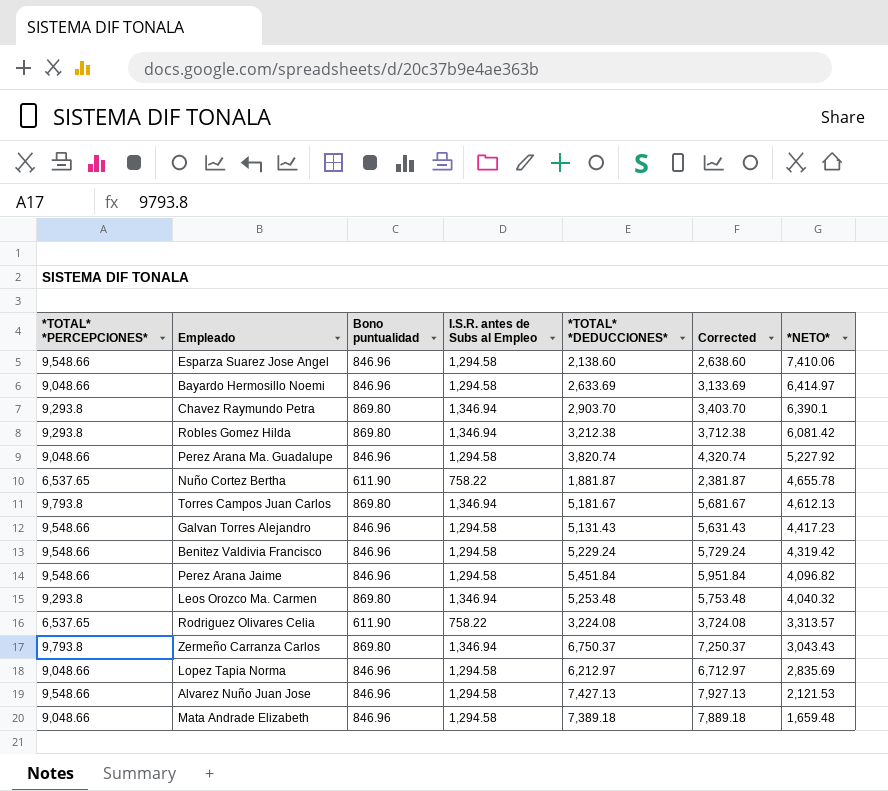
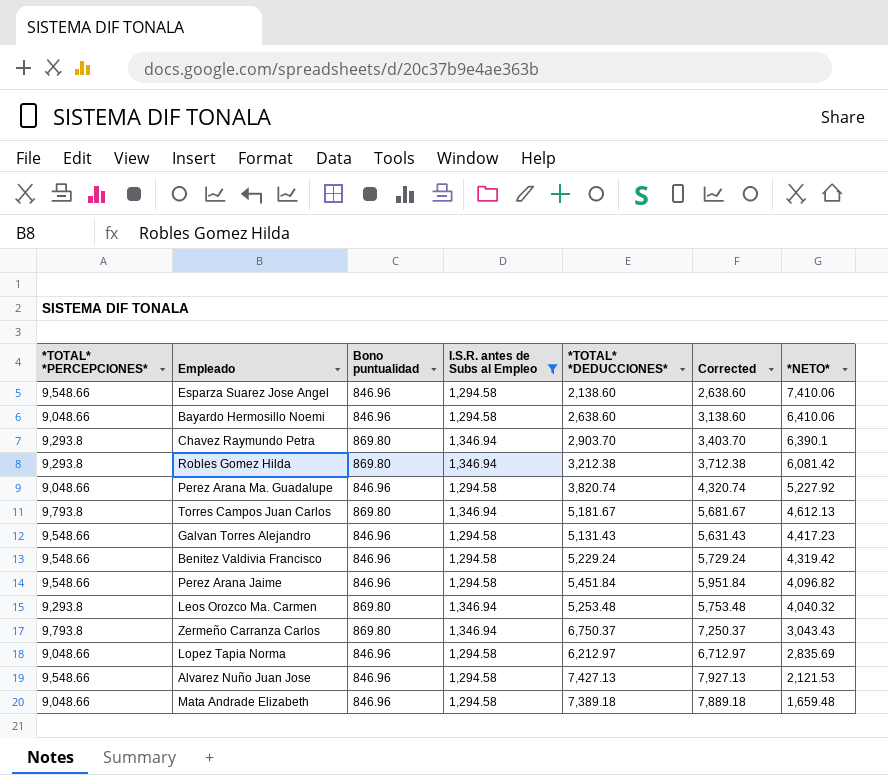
filter: none -> I.S.R. antes de Subs al Empleo != 758.22
Bayardo Hermosillo Noemi | *TOTAL* *DEDUCCIONES*: 2,633.69 -> 2,638.60
Bayardo Hermosillo Noemi | Corrected: 3,133.69 -> 3,138.60
Bayardo Hermosillo Noemi | *NETO*: 6,414.97 -> 6,410.06

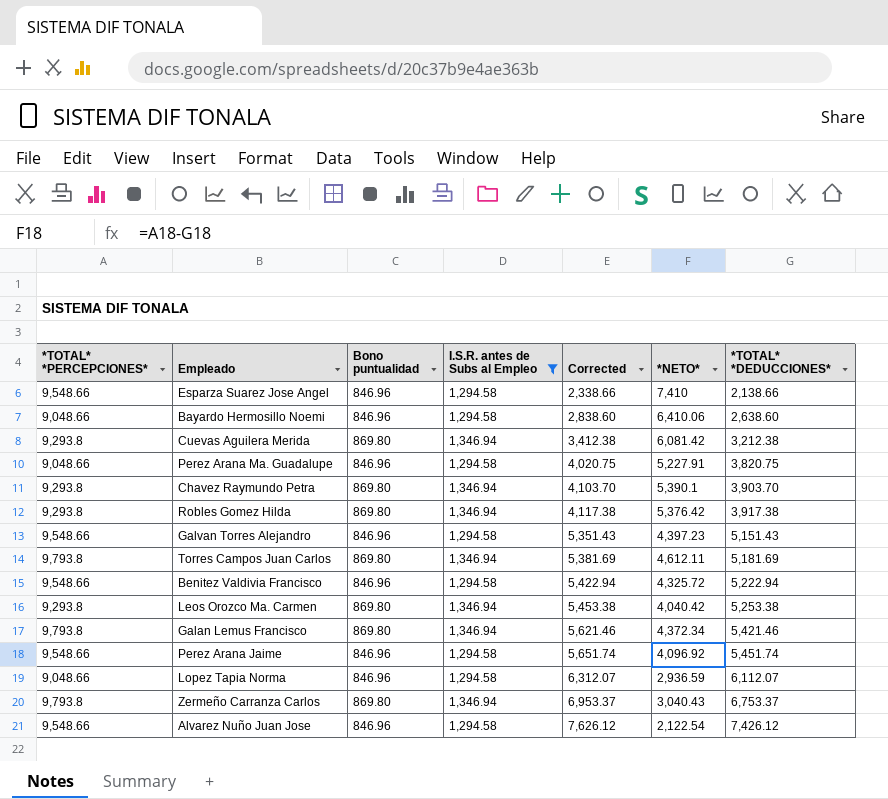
row order: *NETO* descending -> Corrected ascending
column Corrected | formula: [*TOTAL* *DEDUCCIONES*] + 500 -> [*TOTAL* *DEDUCCIONES*] + 200
column *TOTAL* *DEDUCCIONES* | position: 5 -> 7
row Mata Andrade Elizabeth: 9,048.66 | 846.96 | 1,294.58 | 7,389.18 | 7,889.18 | 1,659.48 -> none
Esparza Suarez Jose Angel | *NETO*: 7,410.06 -> 7,410
Esparza Suarez Jose Angel | *TOTAL* *DEDUCCIONES*: 2,138.60 -> 2,138.66
row Cuevas Aguilera Merida: none -> 9,293.8 | 869.80 | 1,346.94 | 3,412.38 | 6,081.42 | 3,212.38
Perez Arana Ma. Guadalupe | *NETO*: 5,227.92 -> 5,227.91
Perez Arana Ma. Guadalupe | *TOTAL* *DEDUCCIONES*: 3,820.74 -> 3,820.75
Chavez Raymundo Petra | *NETO*: 6,390.1 -> 5,390.1
Chavez Raymundo Petra | *TOTAL* *DEDUCCIONES*: 2,903.70 -> 3,903.70
Robles Gomez Hilda | *NETO*: 6,081.42 -> 5,376.42
Robles Gomez Hilda | *TOTAL* *DEDUCCIONES*: 3,212.38 -> 3,917.38
Galvan Torres Alejandro | *NETO*: 4,417.23 -> 4,397.23
Galvan Torres Alejandro | *TOTAL* *DEDUCCIONES*: 5,131.43 -> 5,151.43
Torres Campos Juan Carlos | *NETO*: 4,612.13 -> 4,612.11
Torres Campos Juan Carlos | *TOTAL* *DEDUCCIONES*: 5,181.67 -> 5,181.69
Benitez Valdivia Francisco | *NETO*: 4,319.42 -> 4,325.72
Benitez Valdivia Francisco | *TOTAL* *DEDUCCIONES*: 5,229.24 -> 5,222.94
Leos Orozco Ma. Carmen | *NETO*: 4,040.32 -> 4,040.42
Leos Orozco Ma. Carmen | *TOTAL* *DEDUCCIONES*: 5,253.48 -> 5,253.38
row Galan Lemus Francisco: none -> 9,793.8 | 869.80 | 1,346.94 | 5,621.46 | 4,372.34 | 5,421.46
Perez Arana Jaime | *NETO*: 4,096.82 -> 4,096.92
Perez Arana Jaime | *TOTAL* *DEDUCCIONES*: 5,451.84 -> 5,451.74
Lopez Tapia Norma | *NETO*: 2,835.69 -> 2,936.59
Lopez Tapia Norma | *TOTAL* *DEDUCCIONES*: 6,212.97 -> 6,112.07
Zermeño Carranza Carlos | *NETO*: 3,043.43 -> 3,040.43
Zermeño Carranza Carlos | *TOTAL* *DEDUCCIONES*: 6,750.37 -> 6,753.37
Alvarez Nuño Juan Jose | *NETO*: 2,121.53 -> 2,122.54
Alvarez Nuño Juan Jose | *TOTAL* *DEDUCCIONES*: 7,427.13 -> 7,426.12

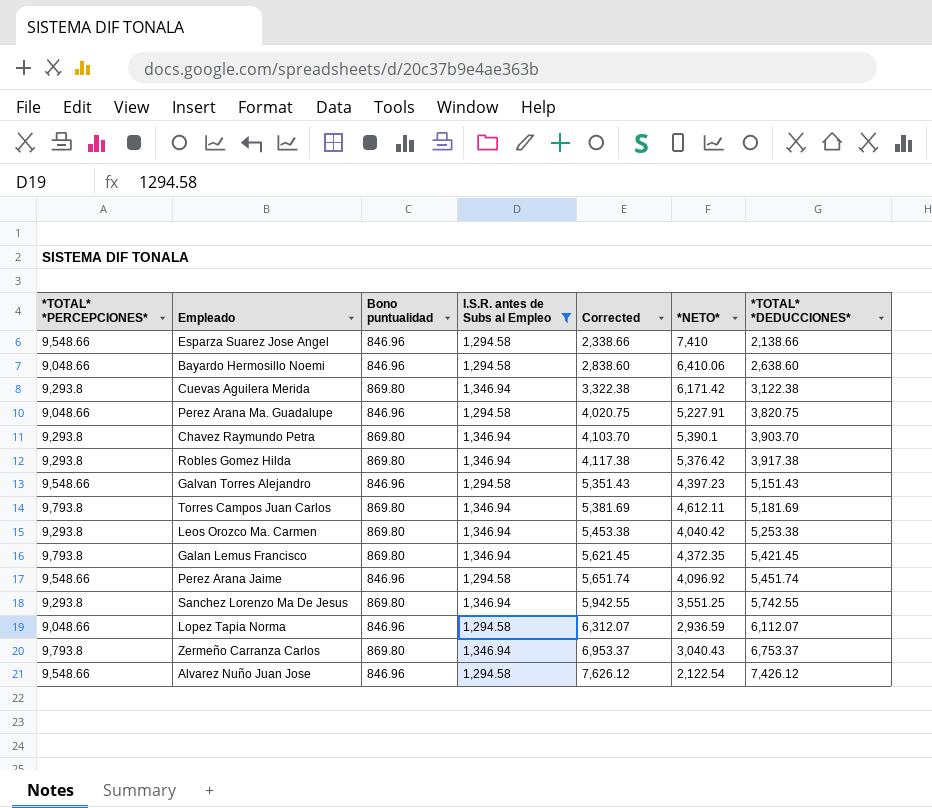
row Benitez Valdivia Francisco: 9,548.66 | 846.96 | 1,294.58 | 5,422.94 | 4,325.72 | 5,222.94 -> none
Cuevas Aguilera Merida | Corrected: 3,412.38 -> 3,322.38
Cuevas Aguilera Merida | *NETO*: 6,081.42 -> 6,171.42
Cuevas Aguilera Merida | *TOTAL* *DEDUCCIONES*: 3,212.38 -> 3,122.38
Galan Lemus Francisco | Corrected: 5,621.46 -> 5,621.45
Galan Lemus Francisco | *NETO*: 4,372.34 -> 4,372.35
Galan Lemus Francisco | *TOTAL* *DEDUCCIONES*: 5,421.46 -> 5,421.45
row Sanchez Lorenzo Ma De Jesus: none -> 9,293.8 | 869.80 | 1,346.94 | 5,942.55 | 3,551.25 | 5,742.55

